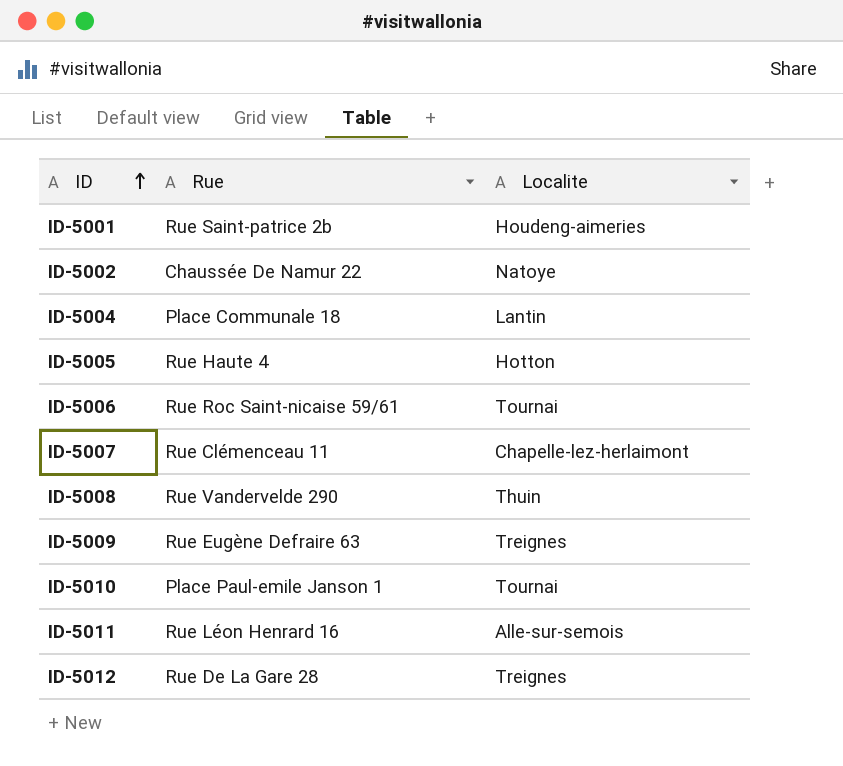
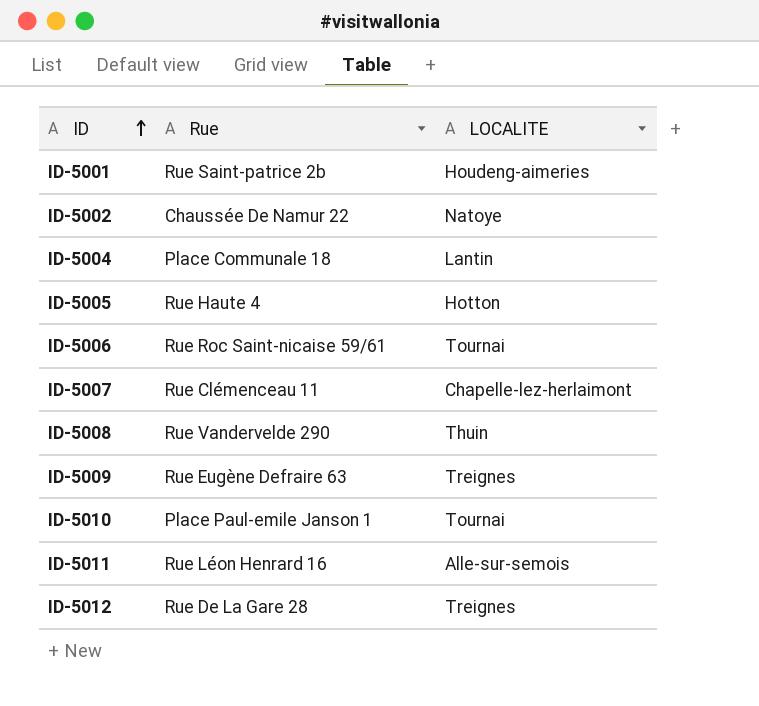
column name: Localite -> LOCALITE

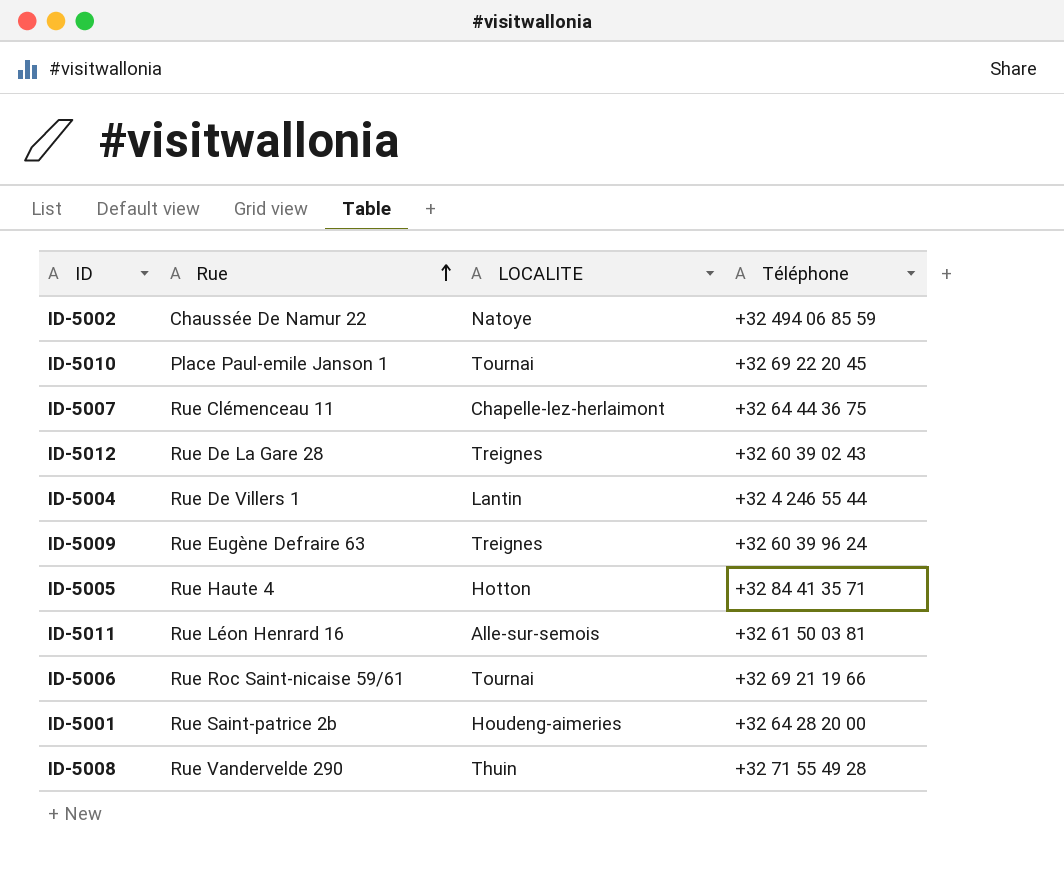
row order: ID ascending -> Rue ascending
column Téléphone | position: none -> 4
ID-5004 | Rue: Place Communale 18 -> Rue De Villers 1

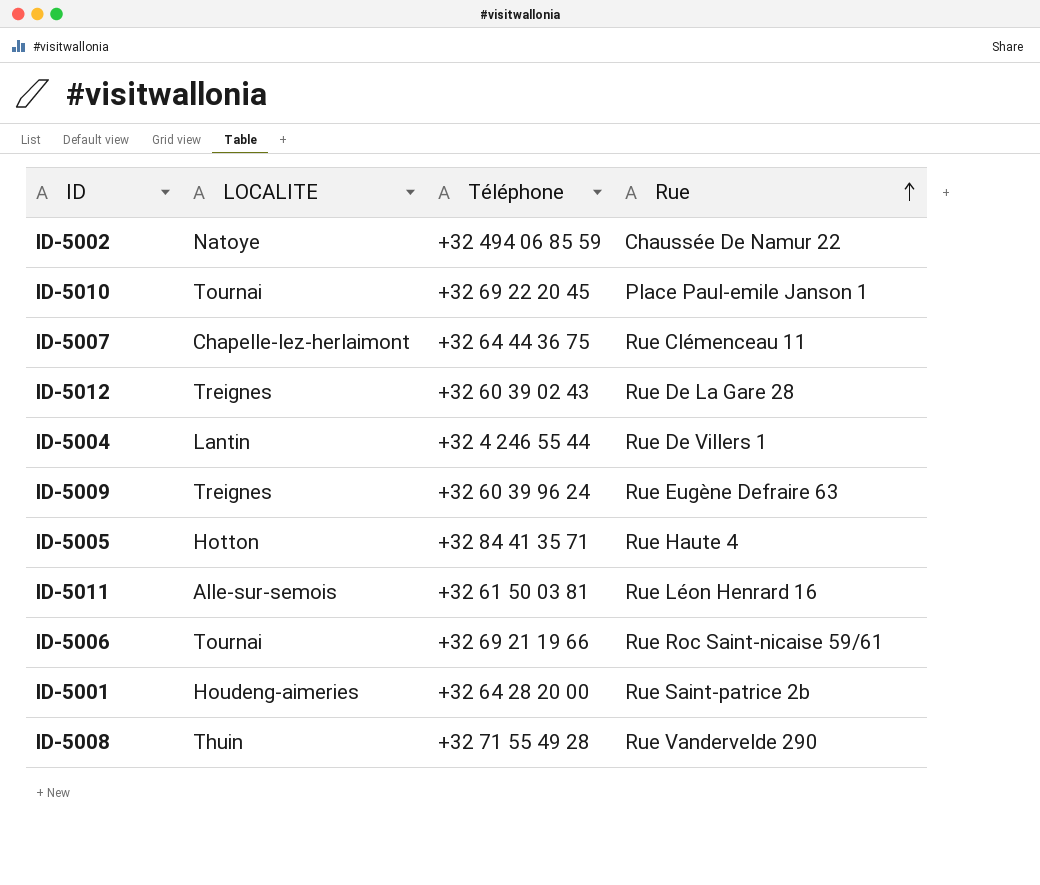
column Rue | position: 2 -> 4

